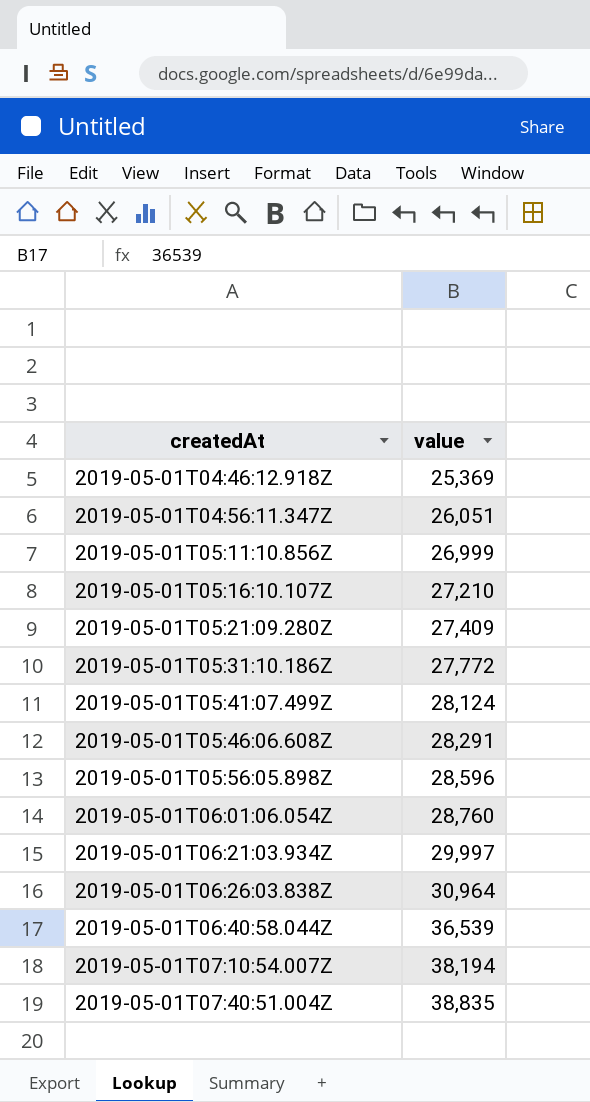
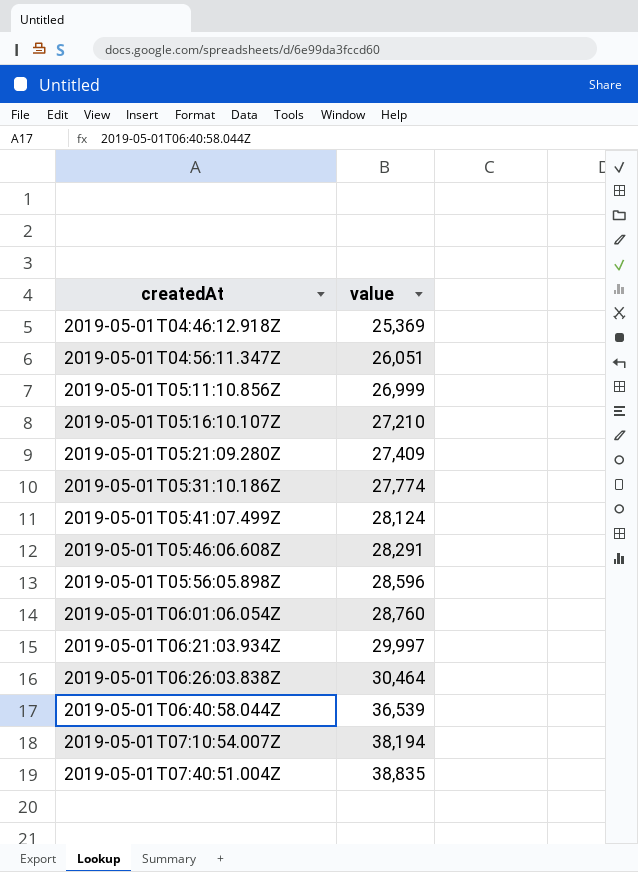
2019-05-01T05:31:10.186Z | value: 27,772 -> 27,774
2019-05-01T06:26:03.838Z | value: 30,964 -> 30,464

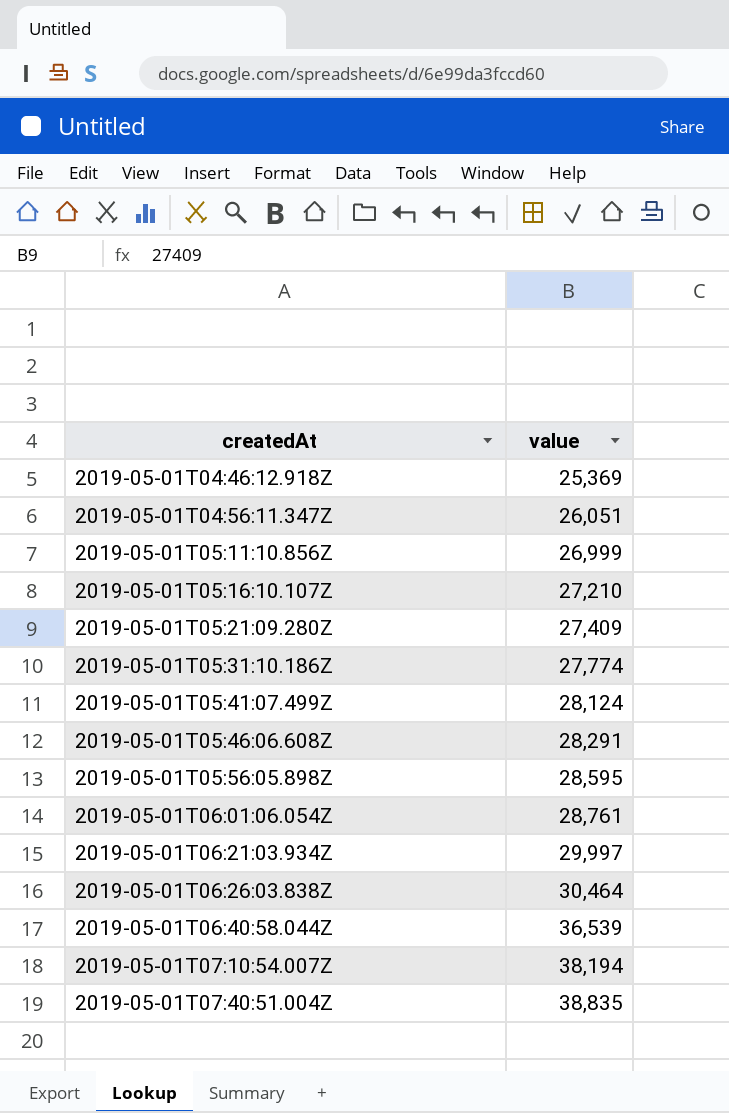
2019-05-01T05:56:05.898Z | value: 28,596 -> 28,595
2019-05-01T06:01:06.054Z | value: 28,760 -> 28,761

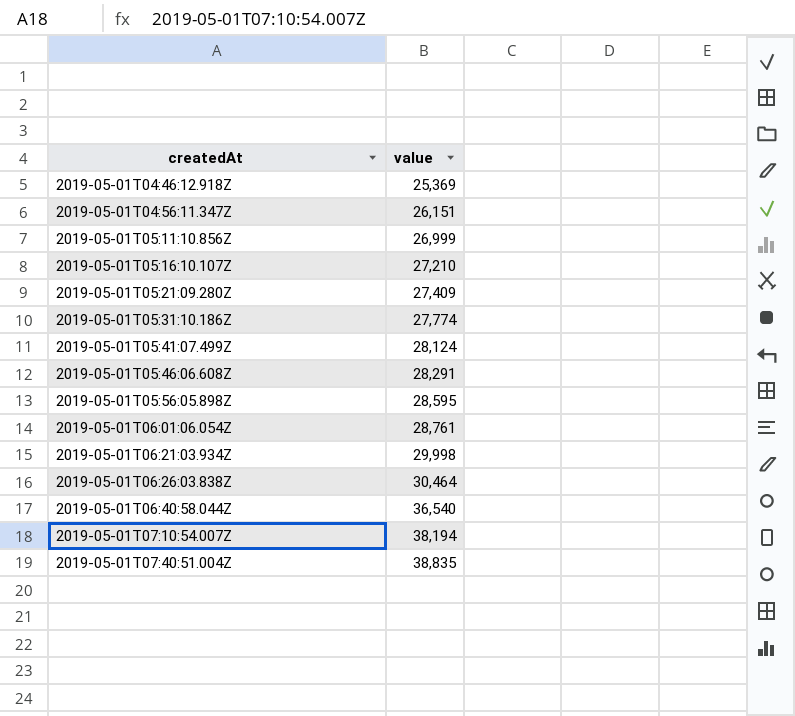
2019-05-01T04:56:11.347Z | value: 26,051 -> 26,151
2019-05-01T06:21:03.934Z | value: 29,997 -> 29,998
2019-05-01T06:40:58.044Z | value: 36,539 -> 36,540

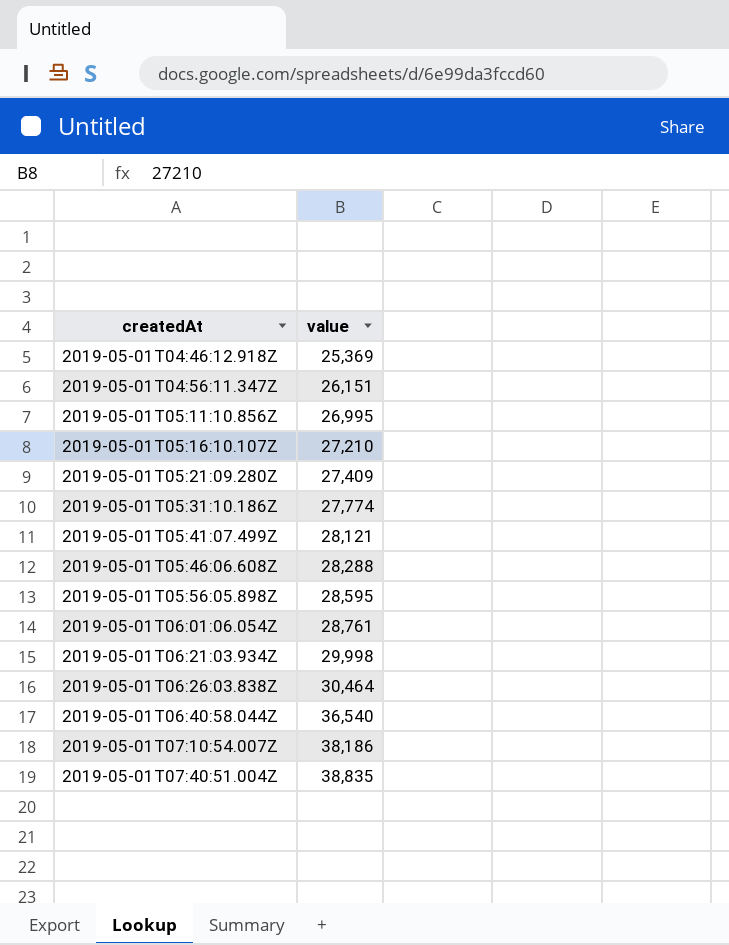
2019-05-01T05:11:10.856Z | value: 26,999 -> 26,995
2019-05-01T05:41:07.499Z | value: 28,124 -> 28,121
2019-05-01T05:46:06.608Z | value: 28,291 -> 28,288
2019-05-01T07:10:54.007Z | value: 38,194 -> 38,186

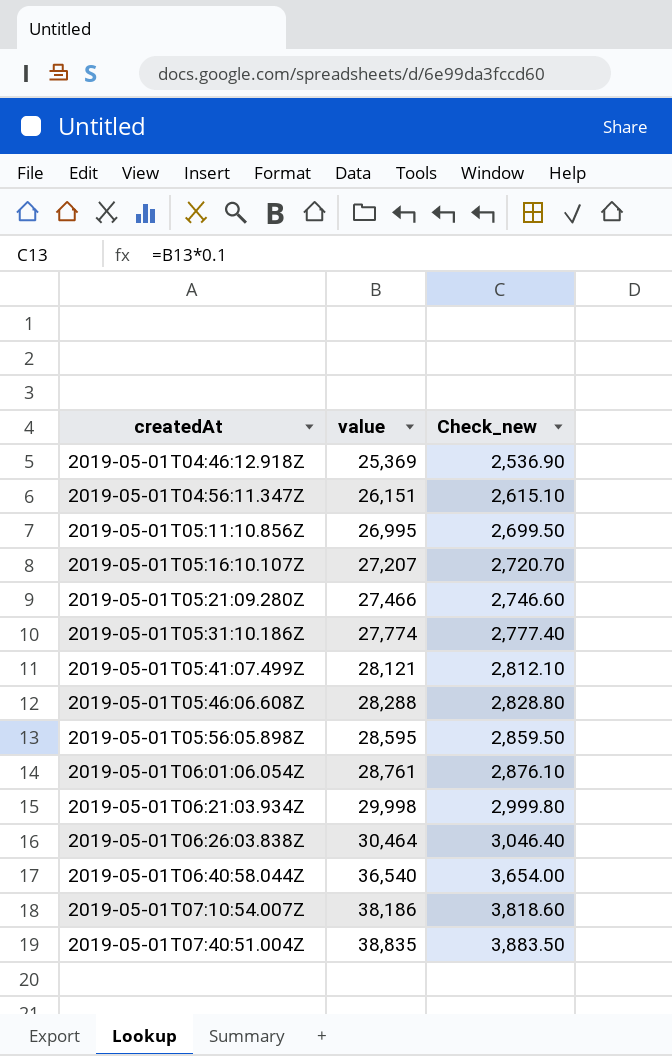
column Check_new | formula: none -> [value] * 0.1
2019-05-01T05:16:10.107Z | value: 27,210 -> 27,207
2019-05-01T05:21:09.280Z | value: 27,409 -> 27,466

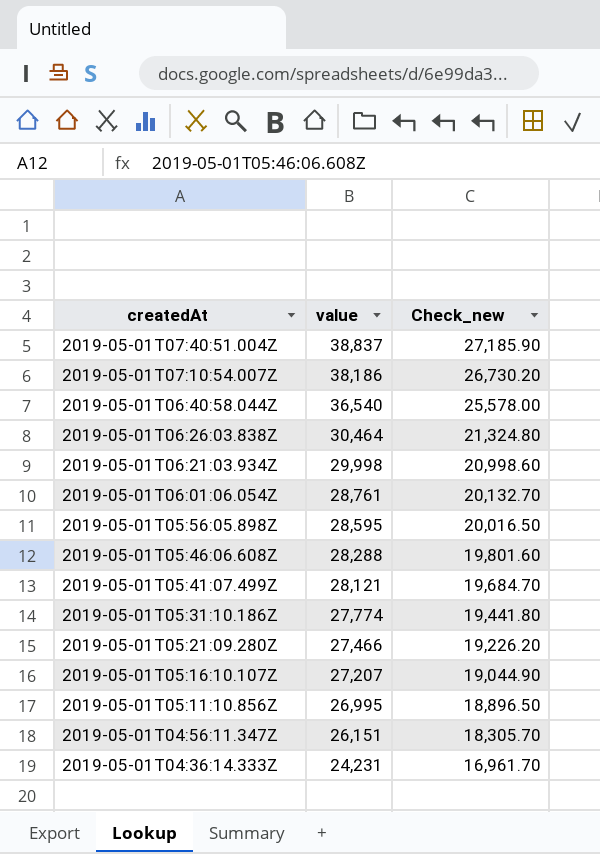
row order: createdAt ascending -> createdAt descending
column Check_new | formula: [value] * 0.1 -> [value] * 0.7
row 2019-05-01T04:46:12.918Z: 25,369 | 2,536.90 -> none
2019-05-01T07:40:51.004Z | value: 38,835 -> 38,837
row 2019-05-01T04:36:14.333Z: none -> 24,231 | 16,961.70

